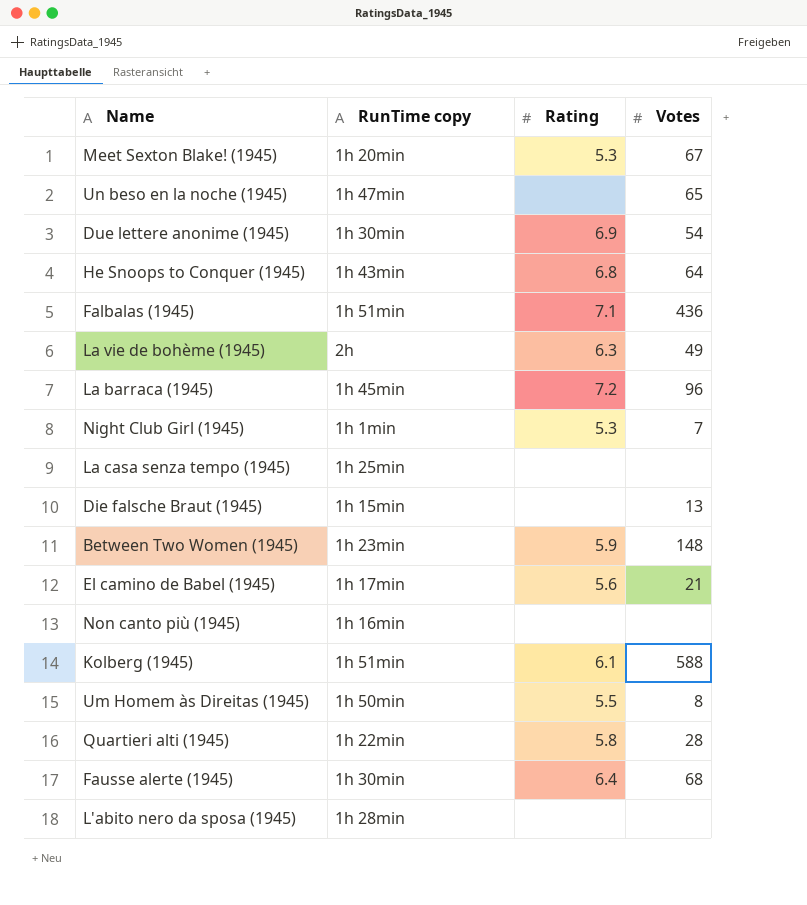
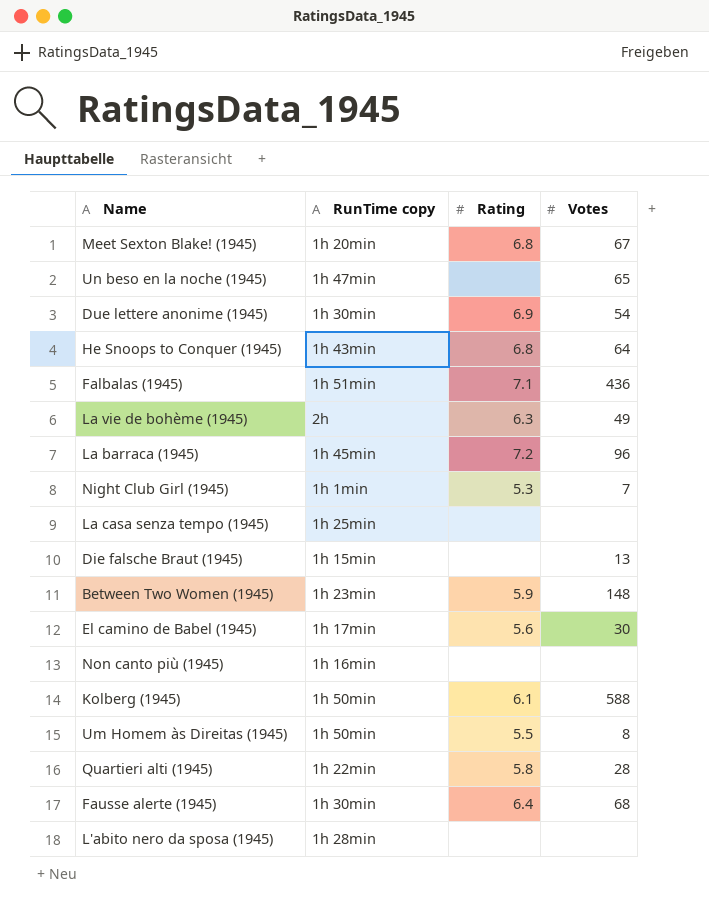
Meet Sexton Blake! (1945) | Rating: 5.3 -> 6.8
El camino de Babel (1945) | Votes: 21 -> 30
Kolberg (1945) | RunTime copy: 1h 51min -> 1h 50min

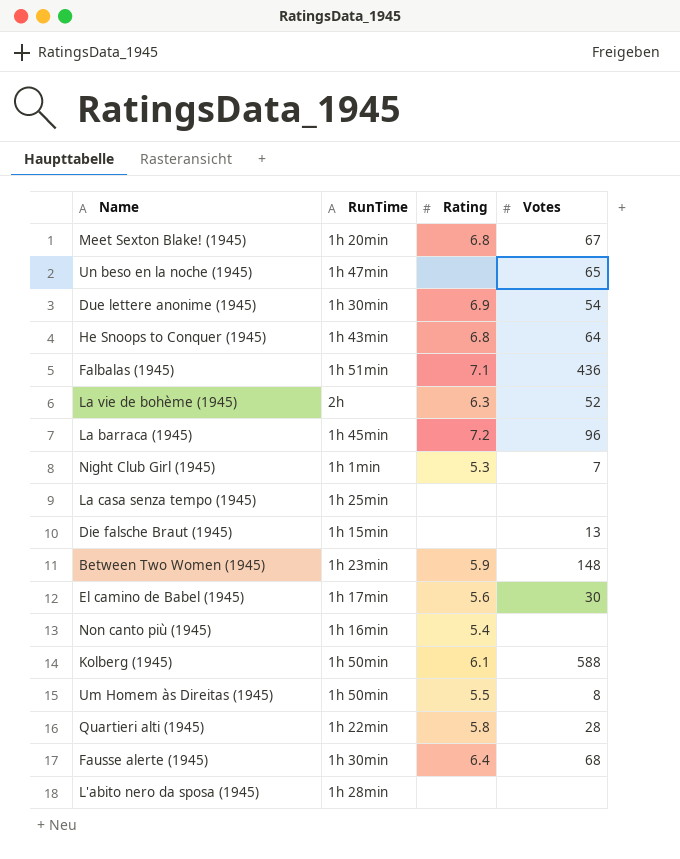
column name: RunTime copy -> RunTime
La vie de bohème (1945) | Votes: 49 -> 52
Non canto più (1945) | Rating: none -> 5.4

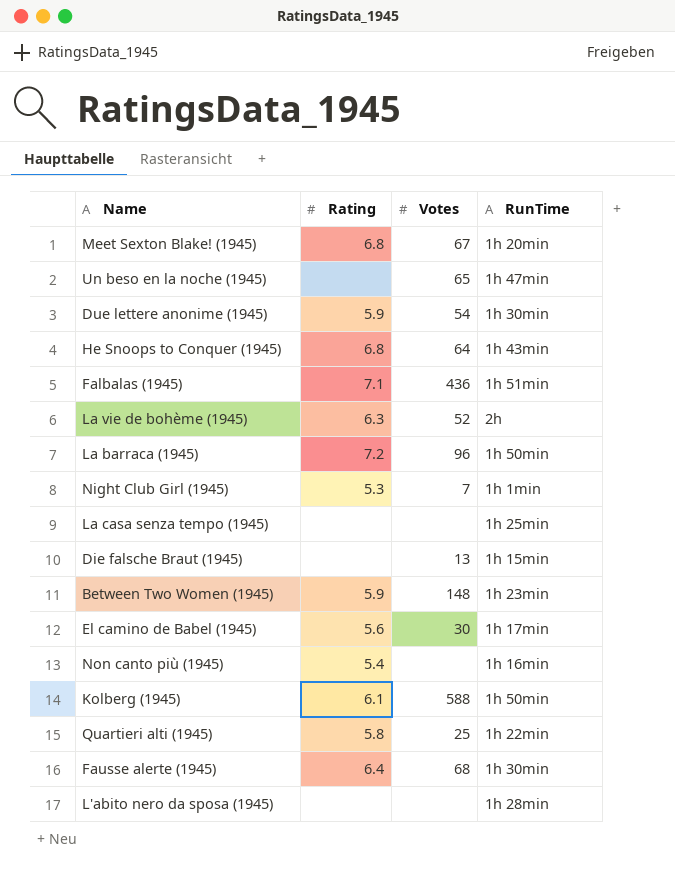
column RunTime | position: 2 -> 4
row Um Homem às Direitas (1945): 1h 50min | 5.5 | 8 -> none
Due lettere anonime (1945) | Rating: 6.9 -> 5.9
La barraca (1945) | RunTime: 1h 45min -> 1h 50min
Quartieri alti (1945) | Votes: 28 -> 25

